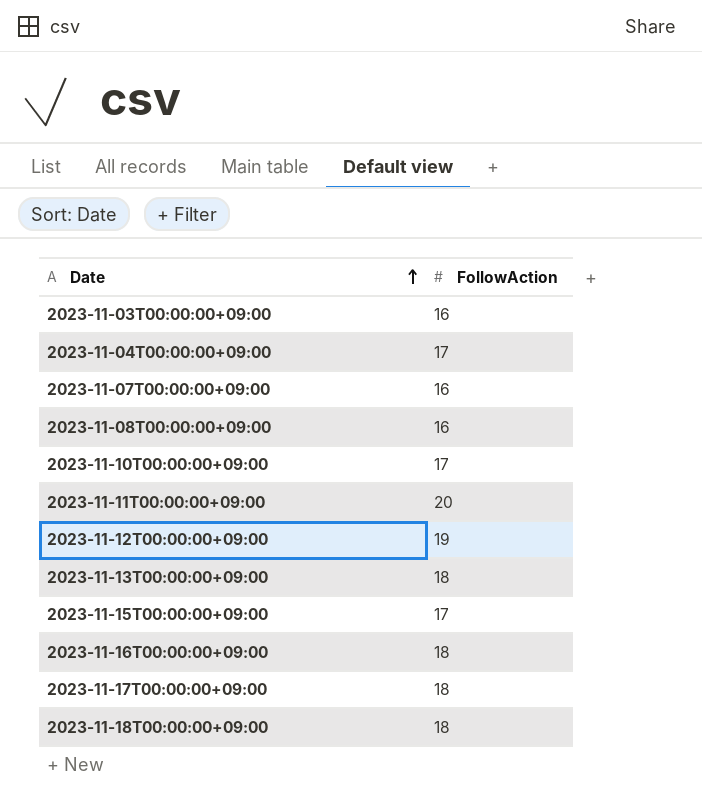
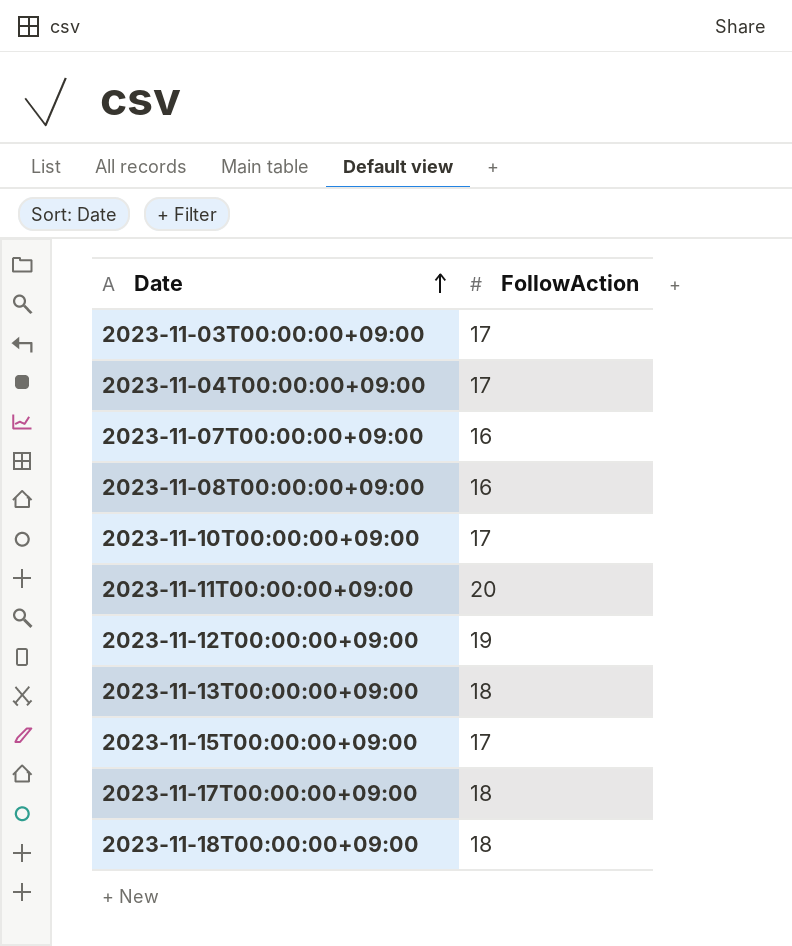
row 2023-11-16T00:00:00+09:00: 18 -> none
2023-11-03T00:00:00+09:00 | FollowAction: 16 -> 17

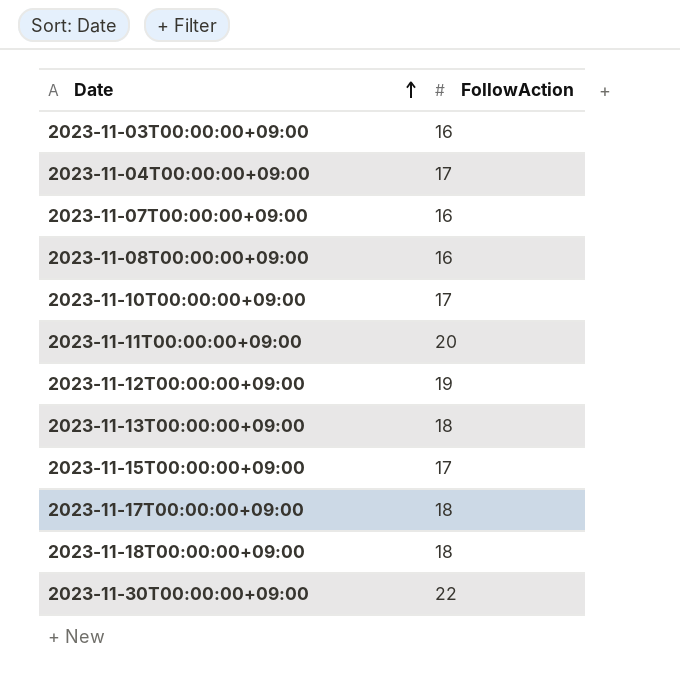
2023-11-03T00:00:00+09:00 | FollowAction: 17 -> 16
row 2023-11-30T00:00:00+09:00: none -> 22

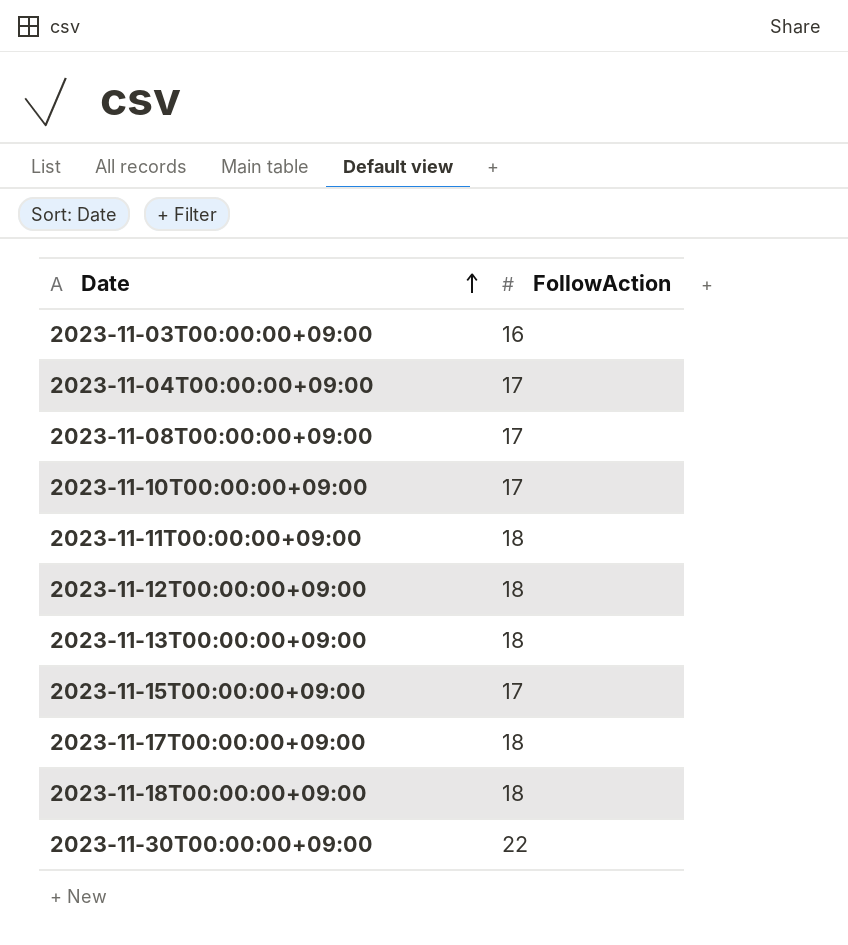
row 2023-11-07T00:00:00+09:00: 16 -> none
2023-11-08T00:00:00+09:00 | FollowAction: 16 -> 17
2023-11-11T00:00:00+09:00 | FollowAction: 20 -> 18
2023-11-12T00:00:00+09:00 | FollowAction: 19 -> 18

